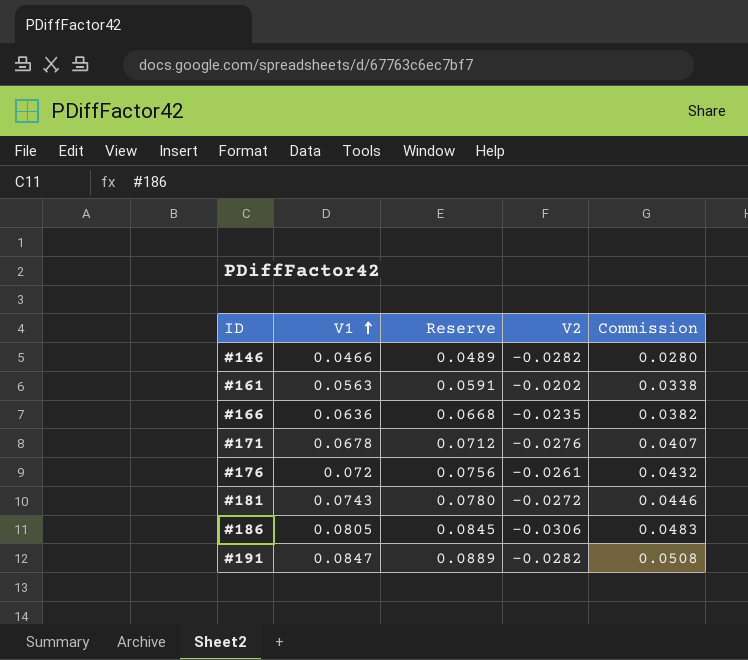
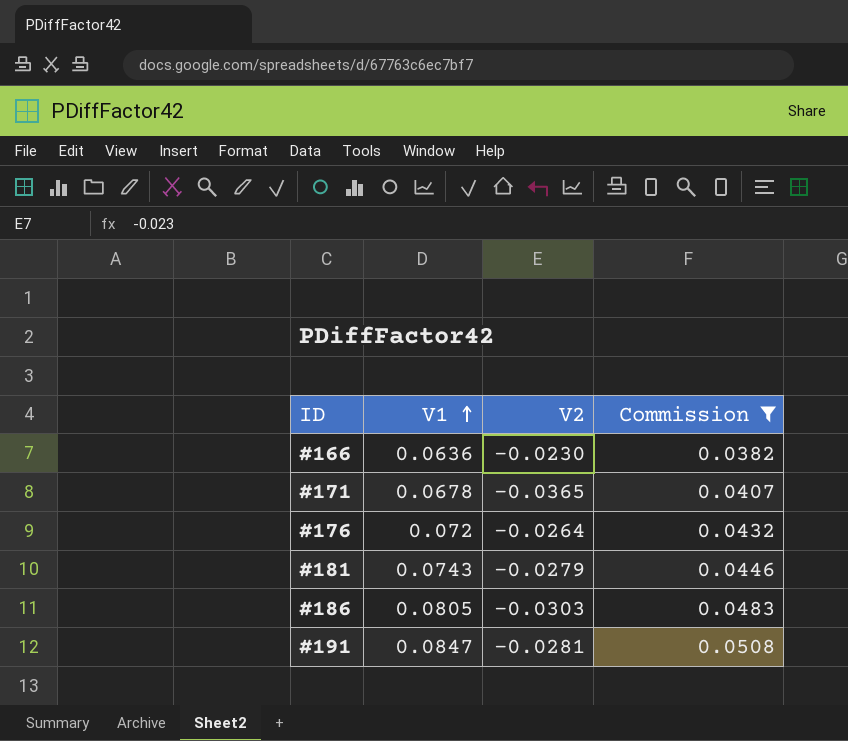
filter: none -> Commission >= 0.0382
column Reserve | formula: [V1] * 1.05 -> none
#166 | V2: -0.0235 -> -0.0230
#171 | V2: -0.0276 -> -0.0365
#176 | V2: -0.0261 -> -0.0264
#181 | V2: -0.0272 -> -0.0279
#186 | V2: -0.0306 -> -0.0303
#191 | V2: -0.0282 -> -0.0281

